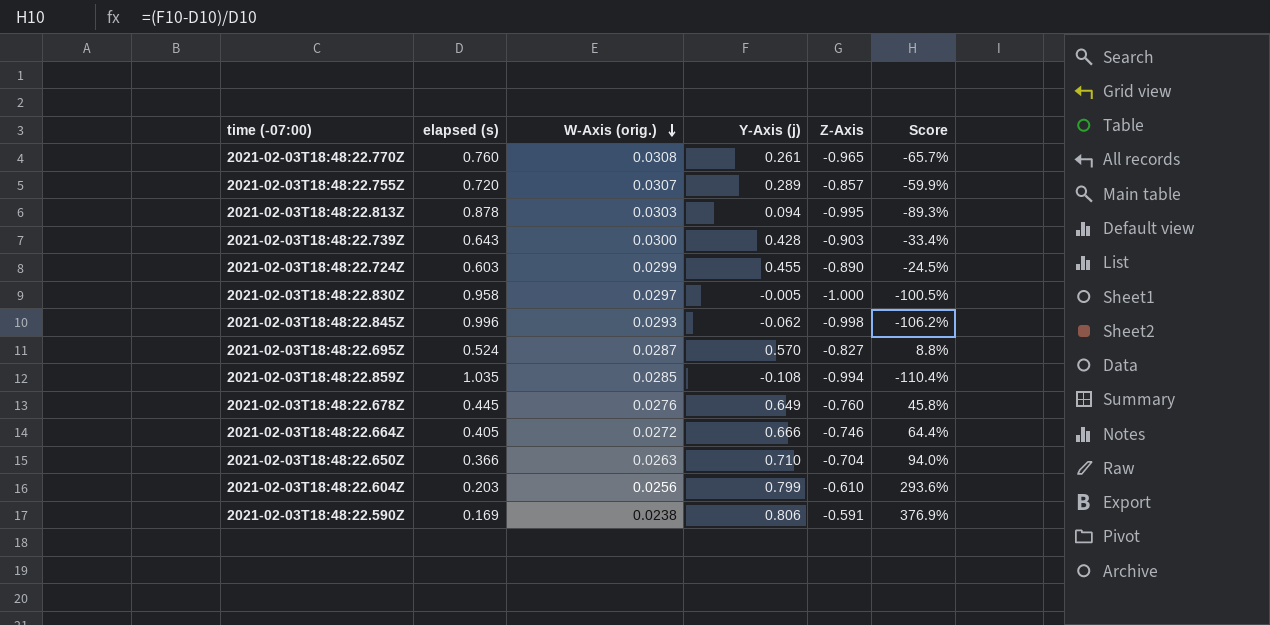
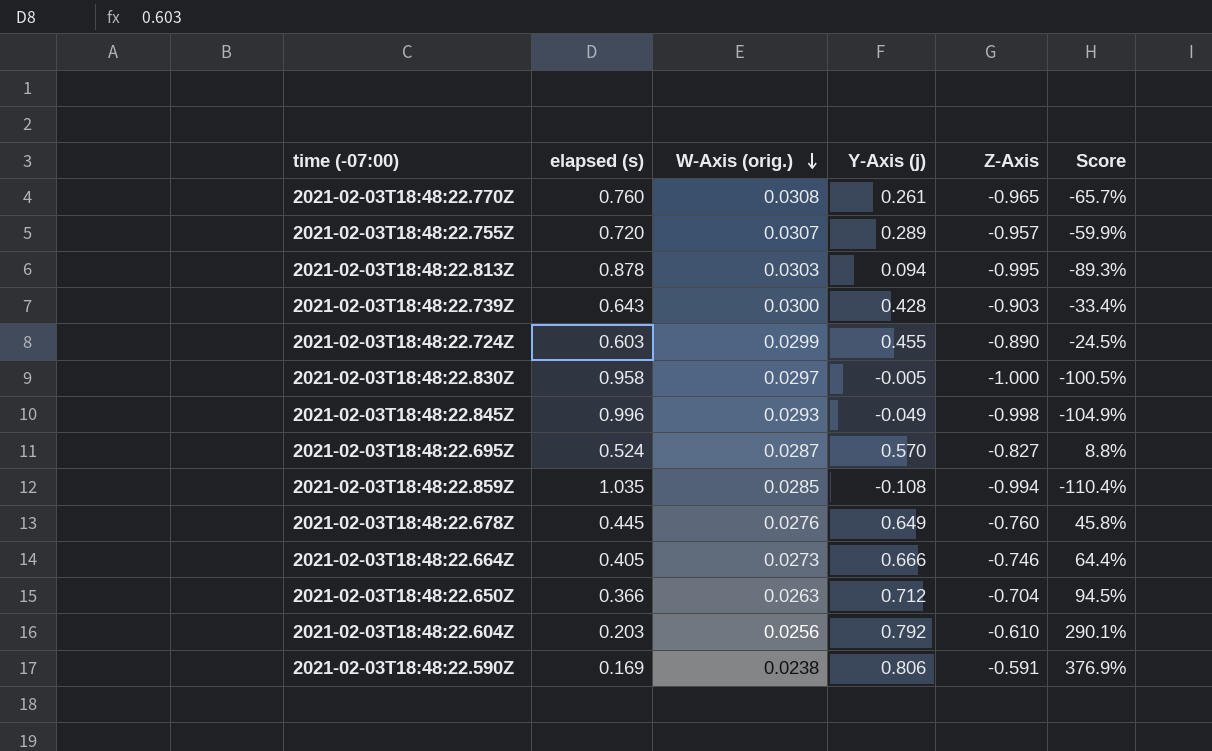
2021-02-03T18:48:22.755Z | Z-Axis: -0.857 -> -0.957
2021-02-03T18:48:22.845Z | Y-Axis (j): -0.062 -> -0.049
2021-02-03T18:48:22.845Z | Score: -106.2% -> -104.9%
2021-02-03T18:48:22.664Z | W-Axis (orig.): 0.0272 -> 0.0273
2021-02-03T18:48:22.650Z | Y-Axis (j): 0.710 -> 0.712
2021-02-03T18:48:22.650Z | Score: 94.0% -> 94.5%
2021-02-03T18:48:22.604Z | Y-Axis (j): 0.799 -> 0.792
2021-02-03T18:48:22.604Z | Score: 293.6% -> 290.1%

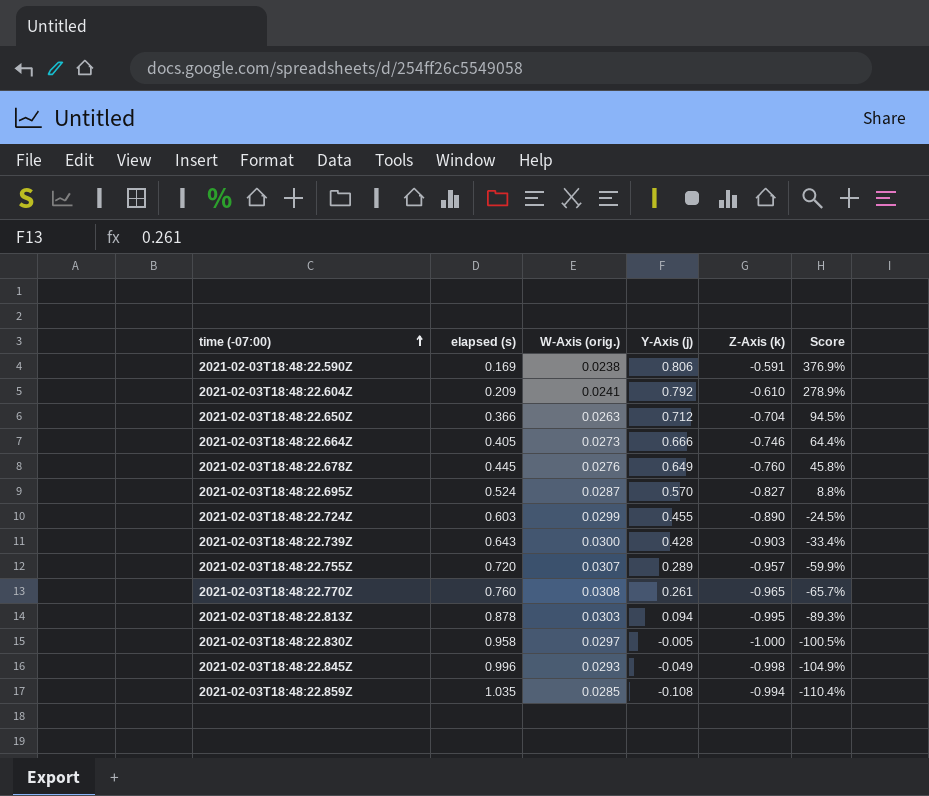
row order: W-Axis (orig.) descending -> time (-07:00) ascending
column name: Z-Axis -> Z-Axis (k)
2021-02-03T18:48:22.604Z | elapsed (s): 0.203 -> 0.209
2021-02-03T18:48:22.604Z | W-Axis (orig.): 0.0256 -> 0.0241
2021-02-03T18:48:22.604Z | Score: 290.1% -> 278.9%

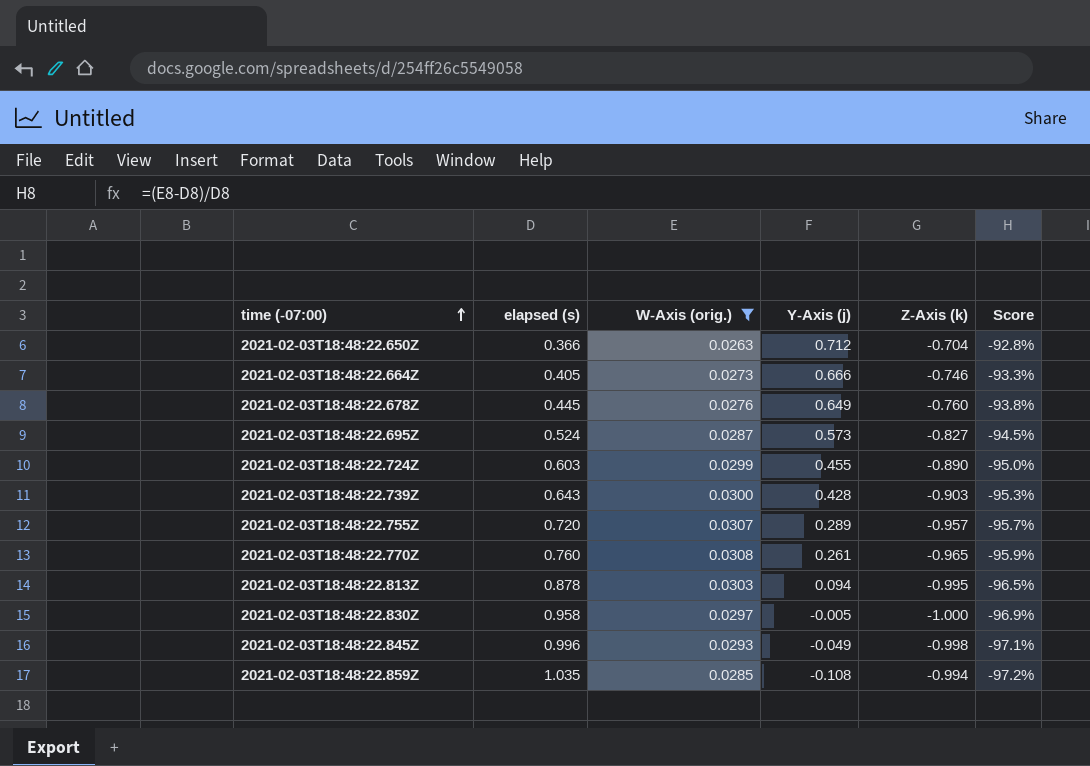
filter: none -> W-Axis (orig.) >= 0.0263
column Score | formula: ([Y-Axis (j)] - [elapsed (s)]) / [elapsed (s)] -> ([W-Axis (orig.)] - [elapsed (s)]) / [elapsed (s)]
2021-02-03T18:48:22.695Z | Y-Axis (j): 0.570 -> 0.573

